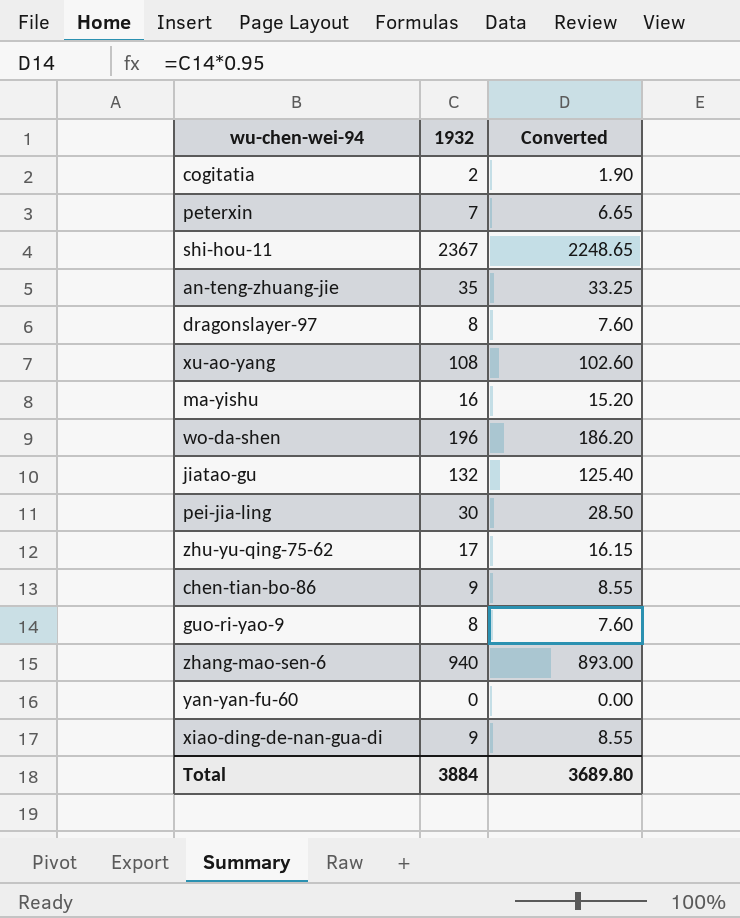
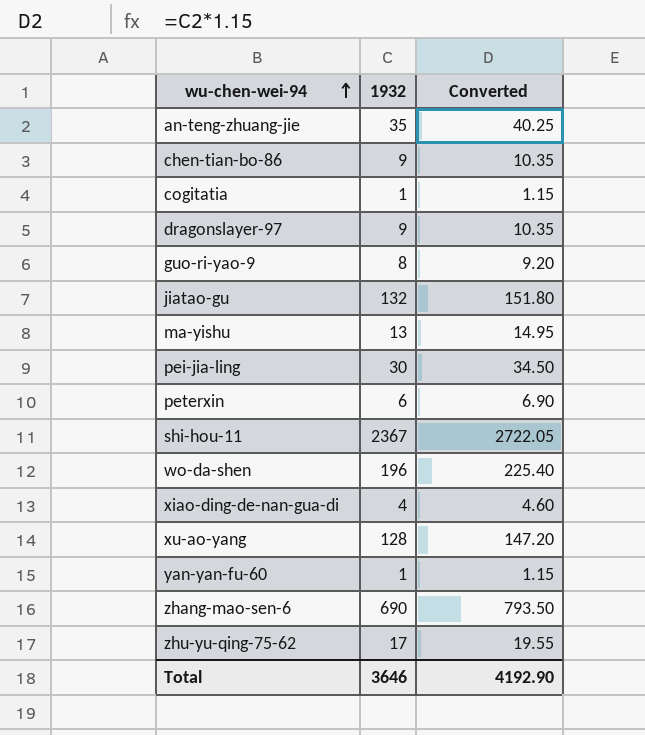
row order: none -> wu-chen-wei-94 ascending
column Converted | formula: [1932] * 0.95 -> [1932] * 1.15
cogitatia | 1932: 2 -> 1
dragonslayer-97 | 1932: 8 -> 9
ma-yishu | 1932: 16 -> 13
peterxin | 1932: 7 -> 6
xiao-ding-de-nan-gua-di | 1932: 9 -> 4
xu-ao-yang | 1932: 108 -> 128
yan-yan-fu-60 | 1932: 0 -> 1
zhang-mao-sen-6 | 1932: 940 -> 690
Total | 1932: 3884 -> 3646
Total | Converted: 3689.80 -> 4192.90

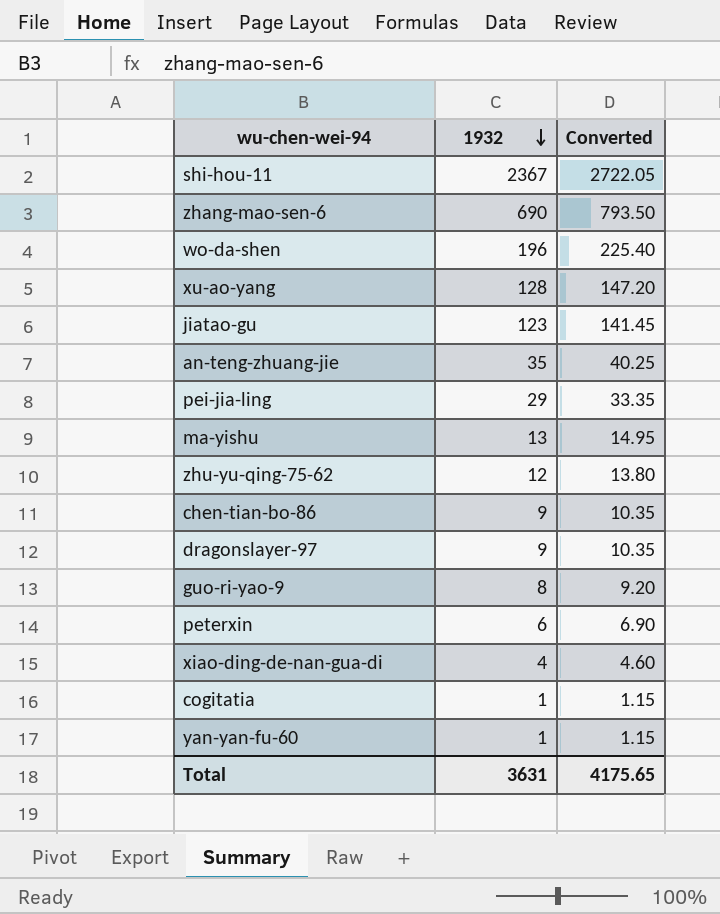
row order: wu-chen-wei-94 ascending -> 1932 descending
jiatao-gu | 1932: 132 -> 123
jiatao-gu | Converted: 151.80 -> 141.45
pei-jia-ling | 1932: 30 -> 29
pei-jia-ling | Converted: 34.50 -> 33.35
zhu-yu-qing-75-62 | 1932: 17 -> 12
zhu-yu-qing-75-62 | Converted: 19.55 -> 13.80
Total | 1932: 3646 -> 3631
Total | Converted: 4192.90 -> 4175.65

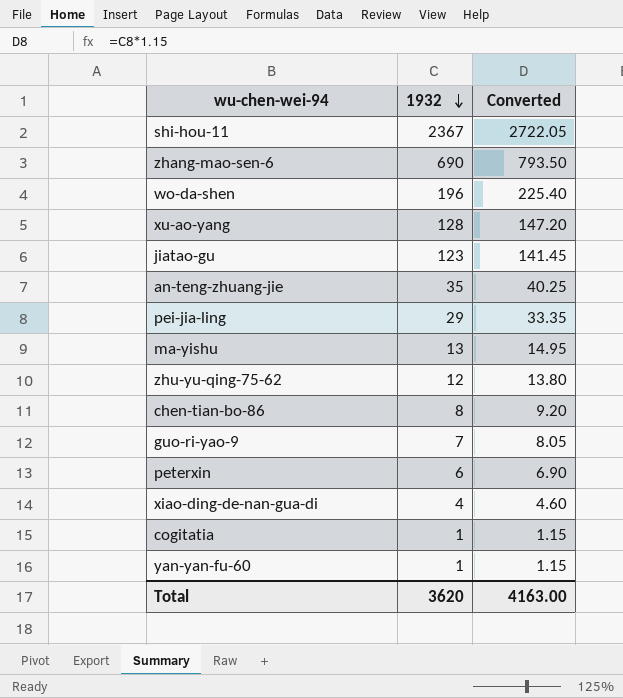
row dragonslayer-97: 9 | 10.35 -> none
chen-tian-bo-86 | 1932: 9 -> 8
chen-tian-bo-86 | Converted: 10.35 -> 9.20
guo-ri-yao-9 | 1932: 8 -> 7
guo-ri-yao-9 | Converted: 9.20 -> 8.05
Total | 1932: 3631 -> 3620
Total | Converted: 4175.65 -> 4163.00

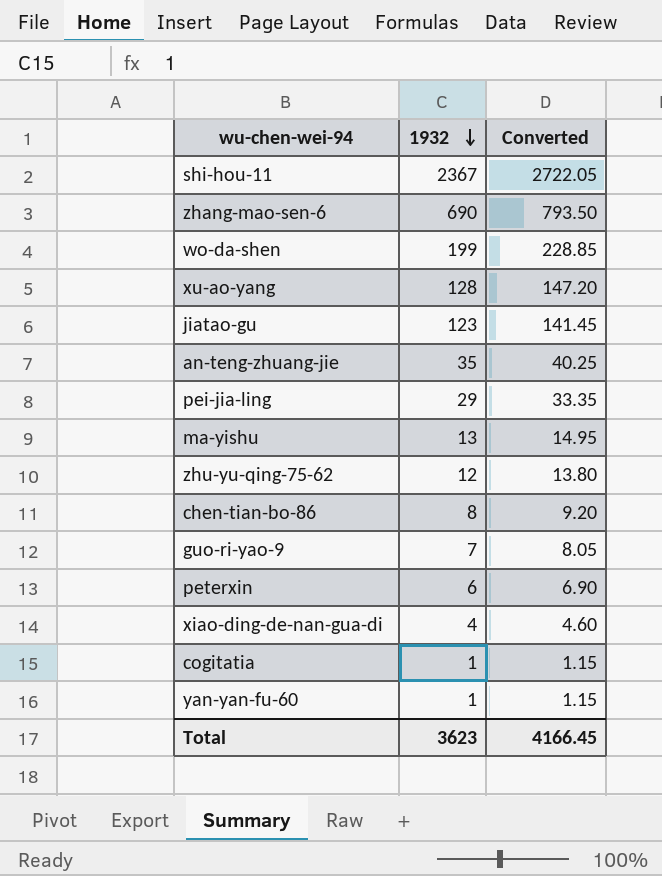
wo-da-shen | 1932: 196 -> 199
wo-da-shen | Converted: 225.40 -> 228.85
Total | 1932: 3620 -> 3623
Total | Converted: 4163.00 -> 4166.45

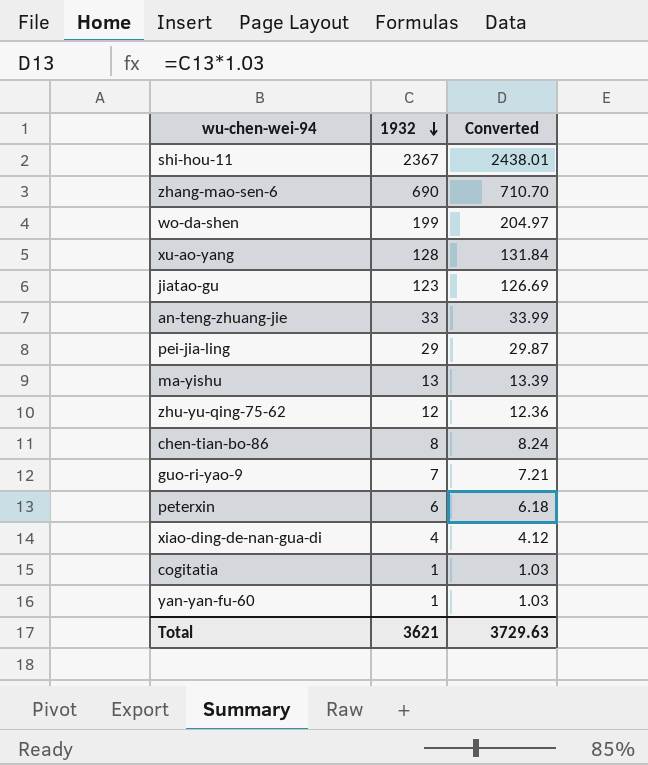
column Converted | formula: [1932] * 1.15 -> [1932] * 1.03
an-teng-zhuang-jie | 1932: 35 -> 33
Total | 1932: 3623 -> 3621
Total | Converted: 4166.45 -> 3729.63

